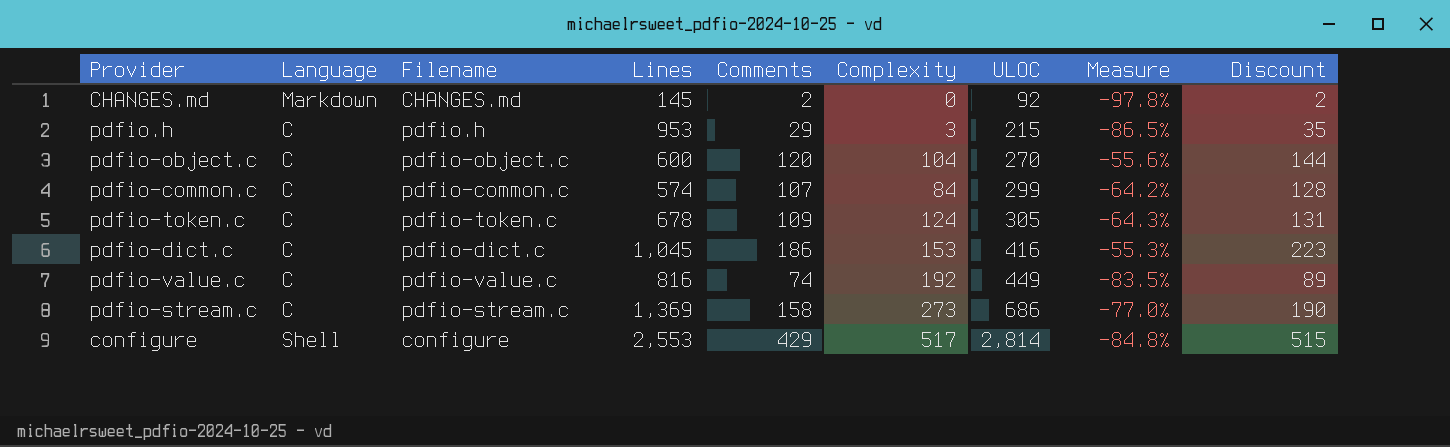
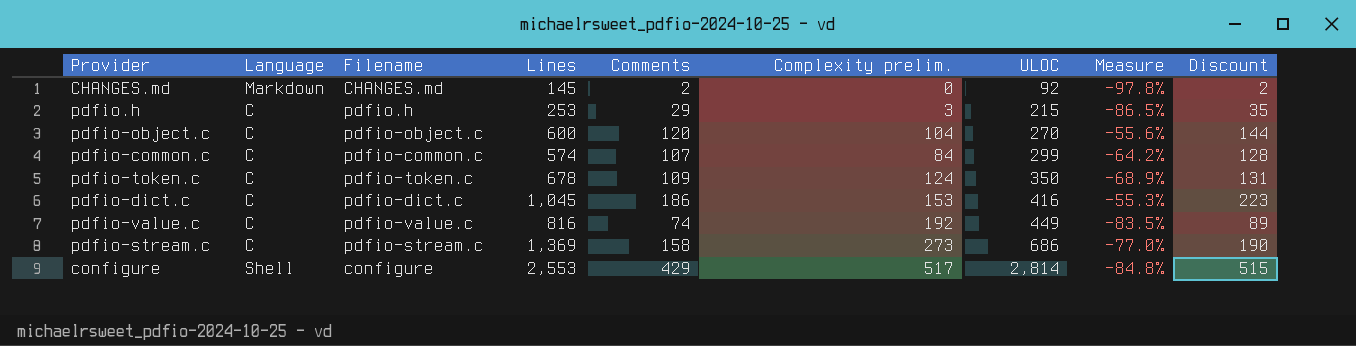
column name: Complexity -> Complexity prelim.
pdfio.h | Lines: 953 -> 253
pdfio-token.c | ULOC: 305 -> 350
pdfio-token.c | Measure: -64.3% -> -68.9%

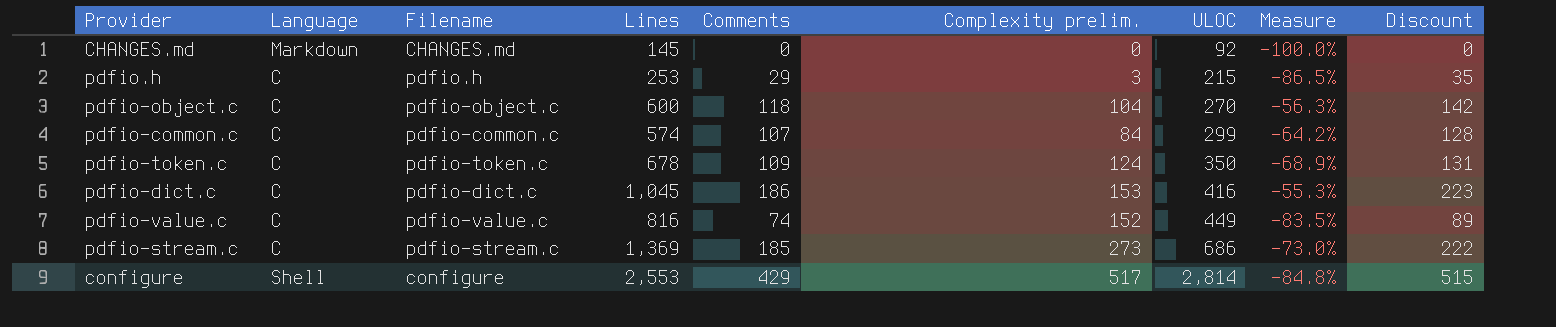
CHANGES.md | Comments: 2 -> 0
CHANGES.md | Measure: -97.8% -> -100.0%
CHANGES.md | Discount: 2 -> 0
pdfio-object.c | Comments: 120 -> 118
pdfio-object.c | Measure: -55.6% -> -56.3%
pdfio-object.c | Discount: 144 -> 142
pdfio-value.c | Complexity prelim.: 192 -> 152
pdfio-stream.c | Comments: 158 -> 185
pdfio-stream.c | Measure: -77.0% -> -73.0%
pdfio-stream.c | Discount: 190 -> 222

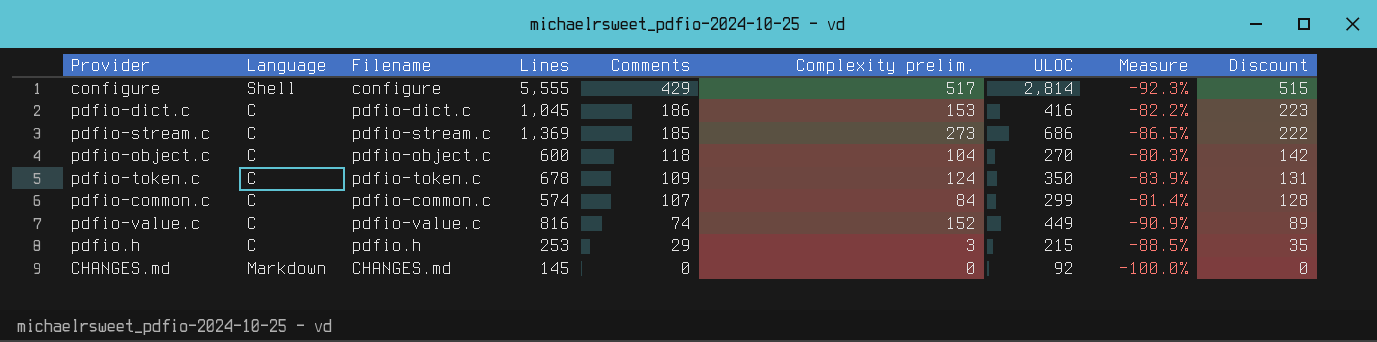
row order: ULOC ascending -> Comments descending
column Measure | formula: ([Comments] - [ULOC]) / [ULOC] -> ([Comments] - [Lines]) / [Lines]
configure | Lines: 2,553 -> 5,555

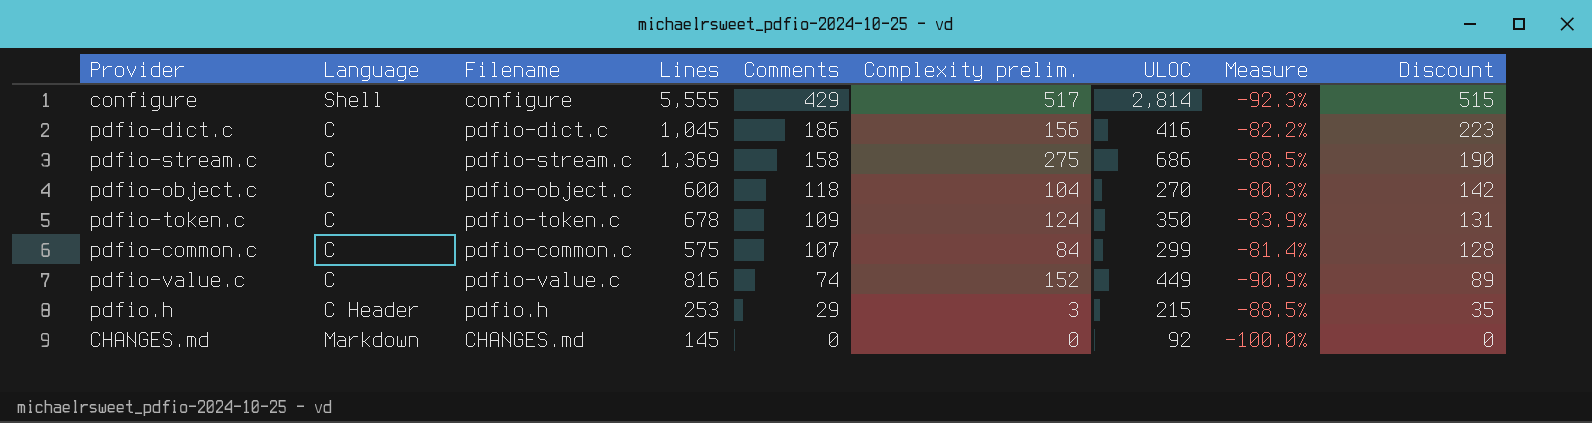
pdfio-dict.c | Complexity prelim.: 153 -> 156
pdfio-stream.c | Comments: 185 -> 158
pdfio-stream.c | Complexity prelim.: 273 -> 275
pdfio-stream.c | Measure: -86.5% -> -88.5%
pdfio-stream.c | Discount: 222 -> 190
pdfio-common.c | Lines: 574 -> 575
pdfio.h | Language: C -> C Header

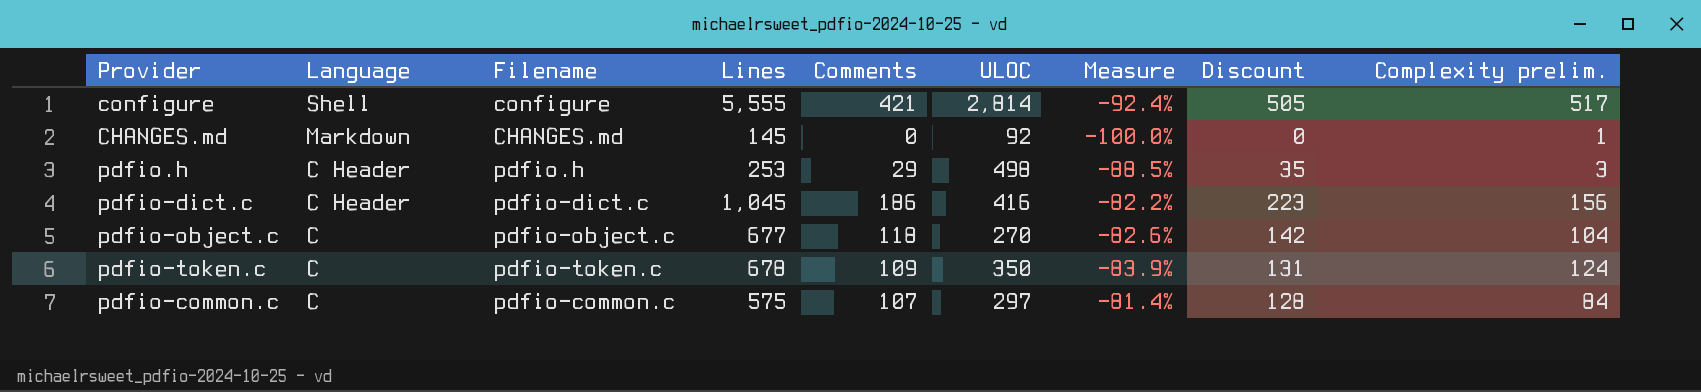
row order: Comments descending -> Language descending
column Complexity prelim. | position: 6 -> 9
row pdfio-stream.c: C | pdfio-stream.c | 1,369 | 158 | 275 | 686 | -88.5% | 190 -> none
row pdfio-value.c: C | pdfio-value.c | 816 | 74 | 152 | 449 | -90.9% | 89 -> none
configure | Comments: 429 -> 421
configure | Measure: -92.3% -> -92.4%
configure | Discount: 515 -> 505
CHANGES.md | Complexity prelim.: 0 -> 1
pdfio.h | ULOC: 215 -> 498
pdfio-dict.c | Language: C -> C Header
pdfio-object.c | Lines: 600 -> 677
pdfio-object.c | Measure: -80.3% -> -82.6%
pdfio-common.c | ULOC: 299 -> 297

